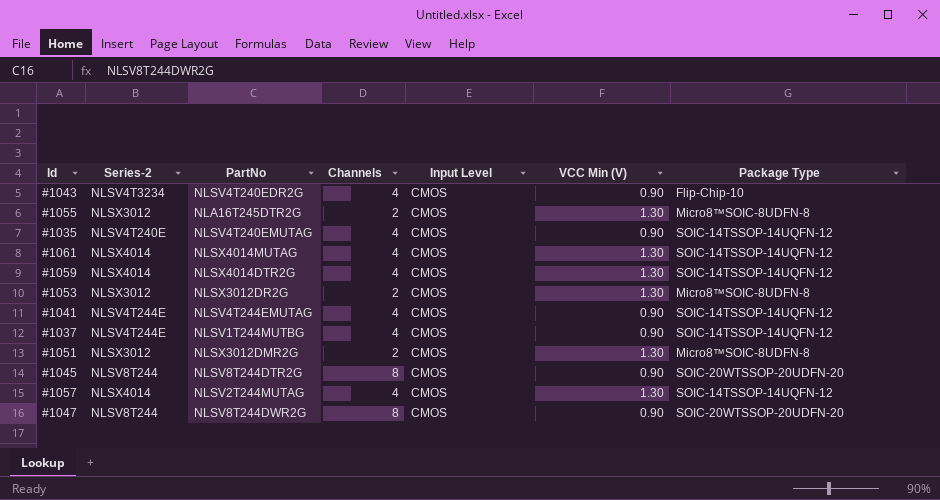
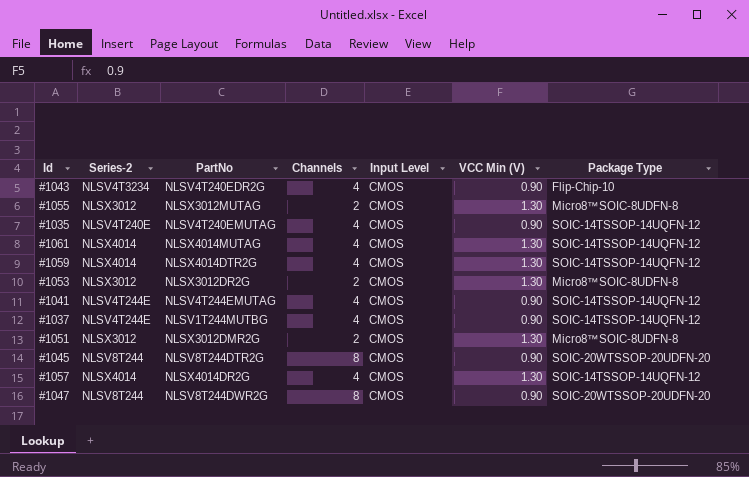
#1055 | PartNo: NLA16T245DTR2G -> NLSX3012MUTAG
#1057 | PartNo: NLSV2T244MUTAG -> NLSX4014DR2G

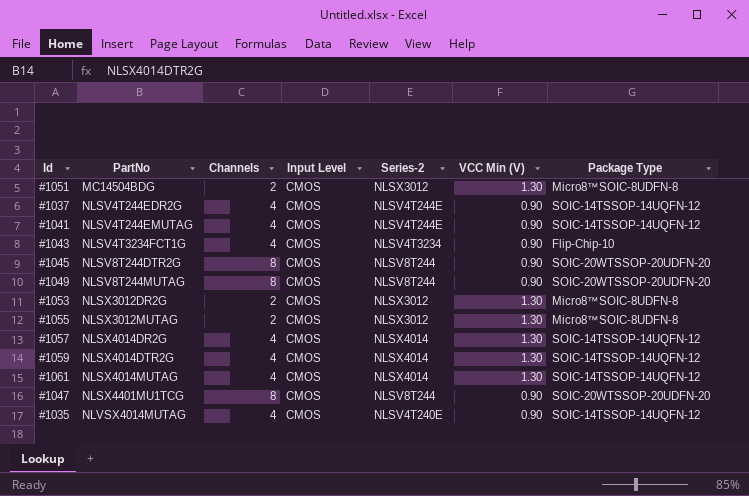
row order: none -> PartNo ascending
column Series-2 | position: 2 -> 5
#1051 | PartNo: NLSX3012DMR2G -> MC14504BDG
#1037 | PartNo: NLSV1T244MUTBG -> NLSV4T244EDR2G
#1043 | PartNo: NLSV4T240EDR2G -> NLSV4T3234FCT1G
row #1049: none -> NLSV8T244MUTAG | 8 | CMOS | NLSV8T244 | 0.90 | SOIC-20WTSSOP-20UDFN-20
#1047 | PartNo: NLSV8T244DWR2G -> NLSX4401MU1TCG
#1035 | PartNo: NLSV4T240EMUTAG -> NLVSX4014MUTAG

